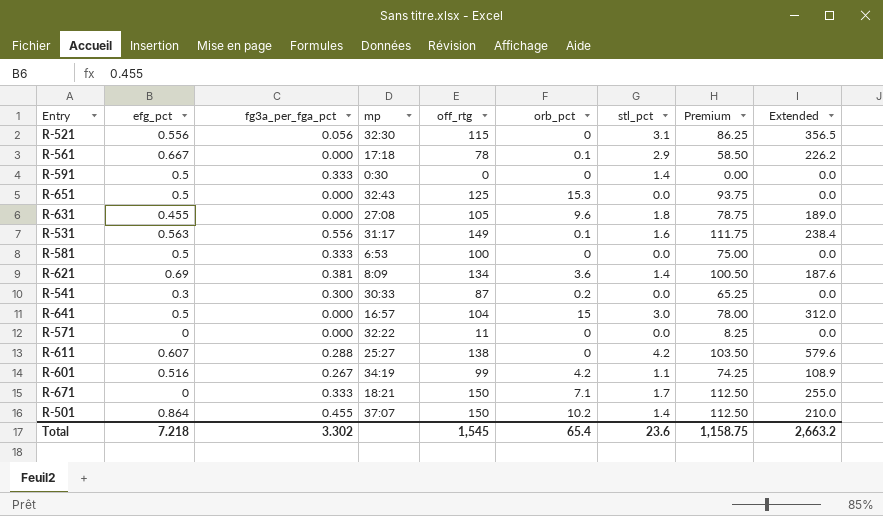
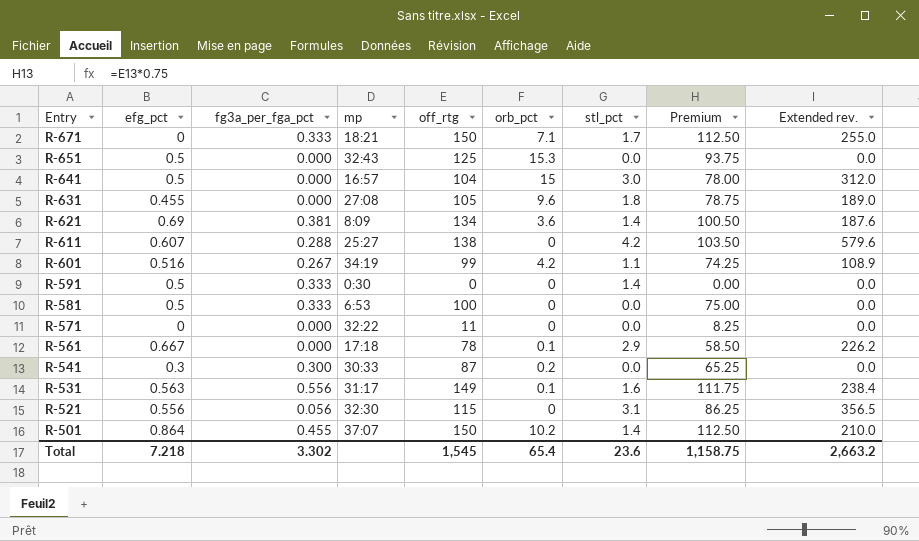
row order: none -> Entry descending
column name: Extended -> Extended rev.

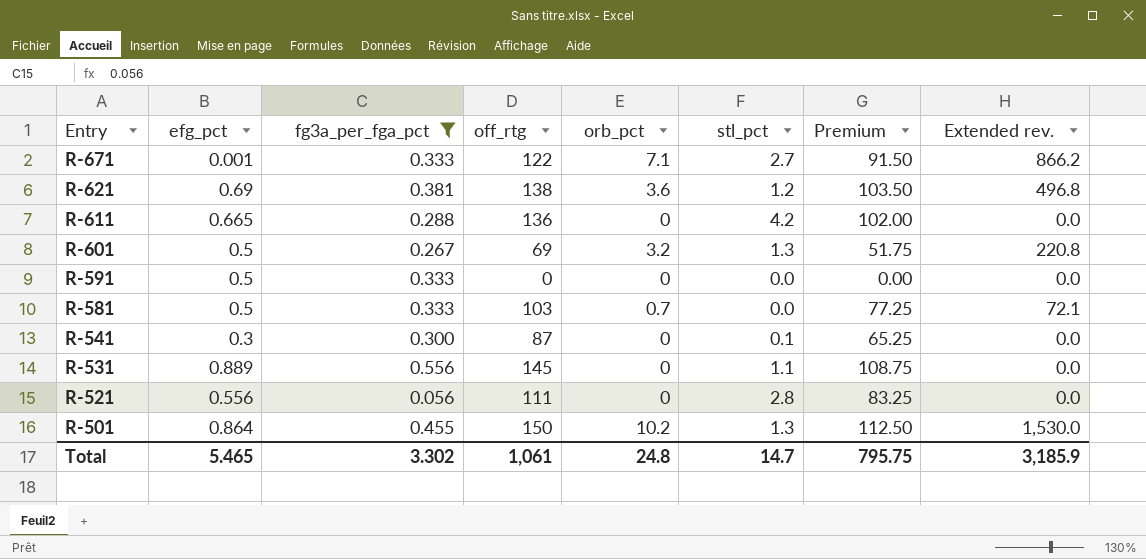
filter: none -> fg3a_per_fga_pct != 0.000
column mp | position: 4 -> none
column Extended rev. | formula: [off_rtg] * [stl_pct] -> [off_rtg] * [orb_pct]
R-671 | efg_pct: 0 -> 0.001
R-671 | off_rtg: 150 -> 122
R-671 | stl_pct: 1.7 -> 2.7
R-671 | Premium: 112.50 -> 91.50
R-621 | off_rtg: 134 -> 138
R-621 | stl_pct: 1.4 -> 1.2
R-621 | Premium: 100.50 -> 103.50
R-611 | efg_pct: 0.607 -> 0.665
R-611 | off_rtg: 138 -> 136
R-611 | Premium: 103.50 -> 102.00
R-601 | efg_pct: 0.516 -> 0.5
R-601 | off_rtg: 99 -> 69
R-601 | orb_pct: 4.2 -> 3.2
R-601 | stl_pct: 1.1 -> 1.3
R-601 | Premium: 74.25 -> 51.75
R-591 | stl_pct: 1.4 -> 0.0
R-581 | off_rtg: 100 -> 103
R-581 | orb_pct: 0 -> 0.7
R-581 | Premium: 75.00 -> 77.25
R-541 | orb_pct: 0.2 -> 0
R-541 | stl_pct: 0.0 -> 0.1
R-531 | efg_pct: 0.563 -> 0.889
R-531 | off_rtg: 149 -> 145
R-531 | orb_pct: 0.1 -> 0
R-531 | stl_pct: 1.6 -> 1.1
R-531 | Premium: 111.75 -> 108.75
R-521 | off_rtg: 115 -> 111
R-521 | stl_pct: 3.1 -> 2.8
R-521 | Premium: 86.25 -> 83.25
R-501 | stl_pct: 1.4 -> 1.3
Total | efg_pct: 7.218 -> 5.465
Total | off_rtg: 1,545 -> 1,061
Total | orb_pct: 65.4 -> 24.8
Total | stl_pct: 23.6 -> 14.7
Total | Premium: 1,158.75 -> 795.75
Total | Extended rev.: 2,663.2 -> 3,185.9

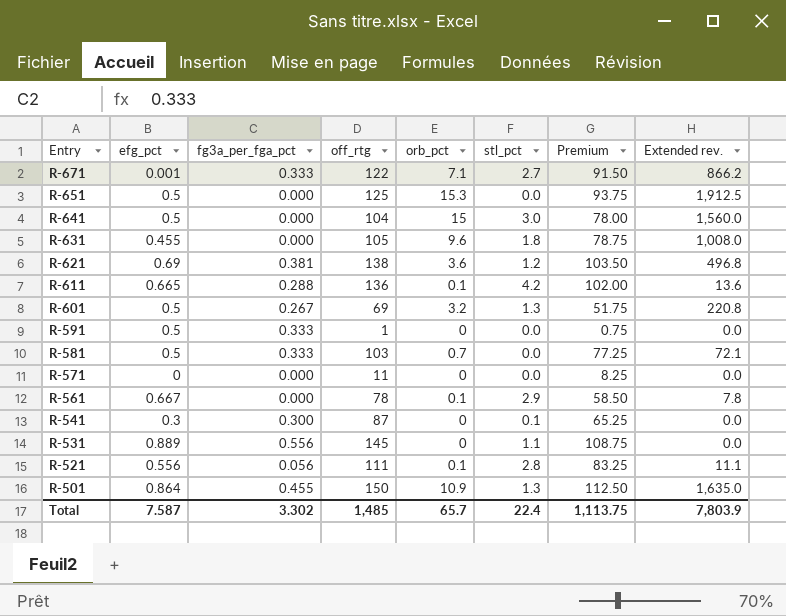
filter: fg3a_per_fga_pct != 0.000 -> none
R-611 | orb_pct: 0 -> 0.1
R-611 | Extended rev.: 0.0 -> 13.6
R-591 | off_rtg: 0 -> 1
R-591 | Premium: 0.00 -> 0.75
R-521 | orb_pct: 0 -> 0.1
R-521 | Extended rev.: 0.0 -> 11.1
R-501 | orb_pct: 10.2 -> 10.9
R-501 | Extended rev.: 1,530.0 -> 1,635.0
Total | efg_pct: 5.465 -> 7.587
Total | off_rtg: 1,061 -> 1,485
Total | orb_pct: 24.8 -> 65.7
Total | stl_pct: 14.7 -> 22.4
Total | Premium: 795.75 -> 1,113.75
Total | Extended rev.: 3,185.9 -> 7,803.9

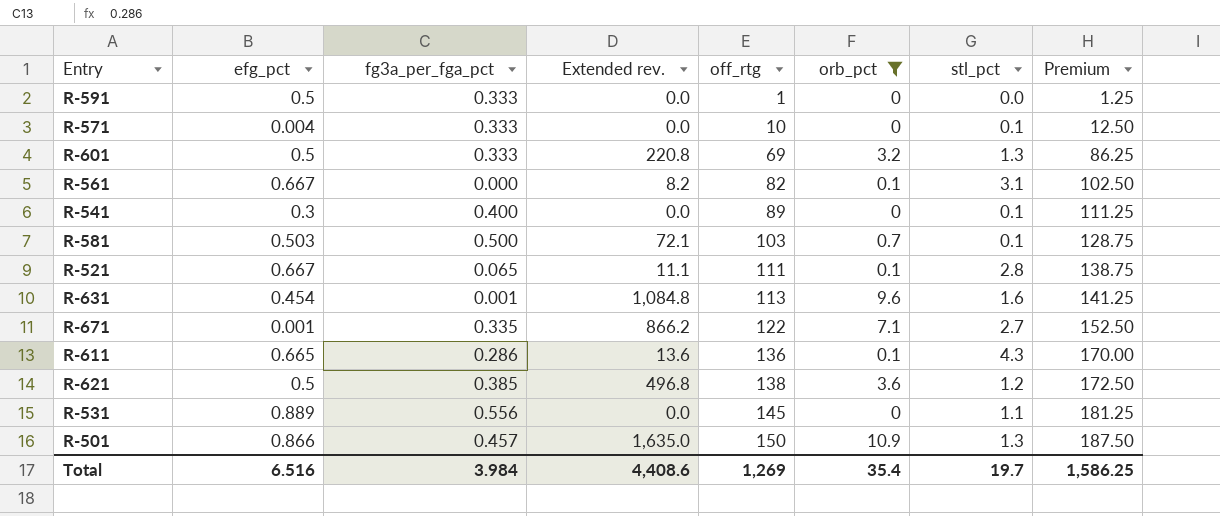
filter: none -> orb_pct <= 10.9
row order: Entry descending -> off_rtg ascending
column Extended rev. | position: 8 -> 4
column Premium | formula: [off_rtg] * 0.75 -> [off_rtg] * 1.25
R-571 | efg_pct: 0 -> 0.004
R-571 | fg3a_per_fga_pct: 0.000 -> 0.333
R-571 | off_rtg: 11 -> 10
R-571 | stl_pct: 0.0 -> 0.1
R-601 | fg3a_per_fga_pct: 0.267 -> 0.333
R-561 | Extended rev.: 7.8 -> 8.2
R-561 | off_rtg: 78 -> 82
R-561 | stl_pct: 2.9 -> 3.1
R-541 | fg3a_per_fga_pct: 0.300 -> 0.400
R-541 | off_rtg: 87 -> 89
R-581 | efg_pct: 0.5 -> 0.503
R-581 | fg3a_per_fga_pct: 0.333 -> 0.500
R-581 | stl_pct: 0.0 -> 0.1
R-521 | efg_pct: 0.556 -> 0.667
R-521 | fg3a_per_fga_pct: 0.056 -> 0.065
R-631 | efg_pct: 0.455 -> 0.454
R-631 | fg3a_per_fga_pct: 0.000 -> 0.001
R-631 | Extended rev.: 1,008.0 -> 1,084.8
R-631 | off_rtg: 105 -> 113
R-631 | stl_pct: 1.8 -> 1.6
R-671 | fg3a_per_fga_pct: 0.333 -> 0.335
R-611 | fg3a_per_fga_pct: 0.288 -> 0.286
R-611 | stl_pct: 4.2 -> 4.3
R-621 | efg_pct: 0.69 -> 0.5
R-621 | fg3a_per_fga_pct: 0.381 -> 0.385
R-501 | efg_pct: 0.864 -> 0.866
R-501 | fg3a_per_fga_pct: 0.455 -> 0.457
Total | efg_pct: 7.587 -> 6.516
Total | fg3a_per_fga_pct: 3.302 -> 3.984
Total | Extended rev.: 7,803.9 -> 4,408.6
Total | off_rtg: 1,485 -> 1,269
Total | orb_pct: 65.7 -> 35.4
Total | stl_pct: 22.4 -> 19.7
Total | Premium: 1,113.75 -> 1,586.25

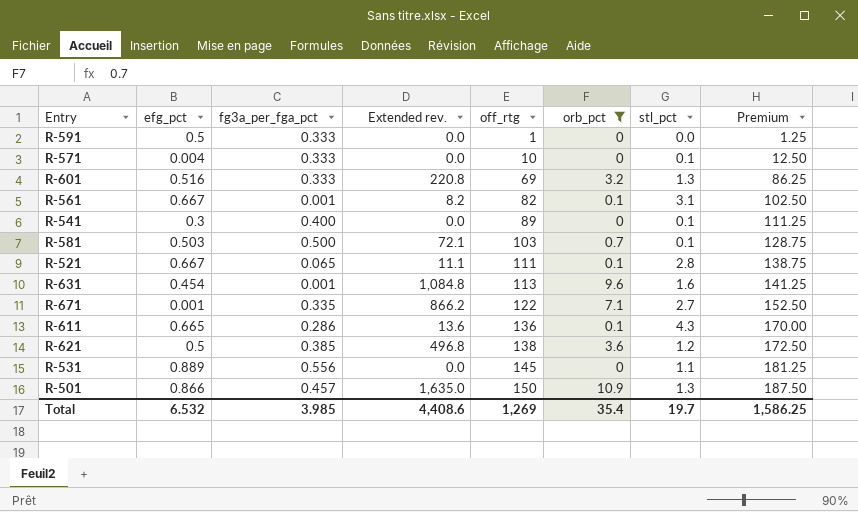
R-601 | efg_pct: 0.5 -> 0.516
R-561 | fg3a_per_fga_pct: 0.000 -> 0.001
Total | efg_pct: 6.516 -> 6.532
Total | fg3a_per_fga_pct: 3.984 -> 3.985

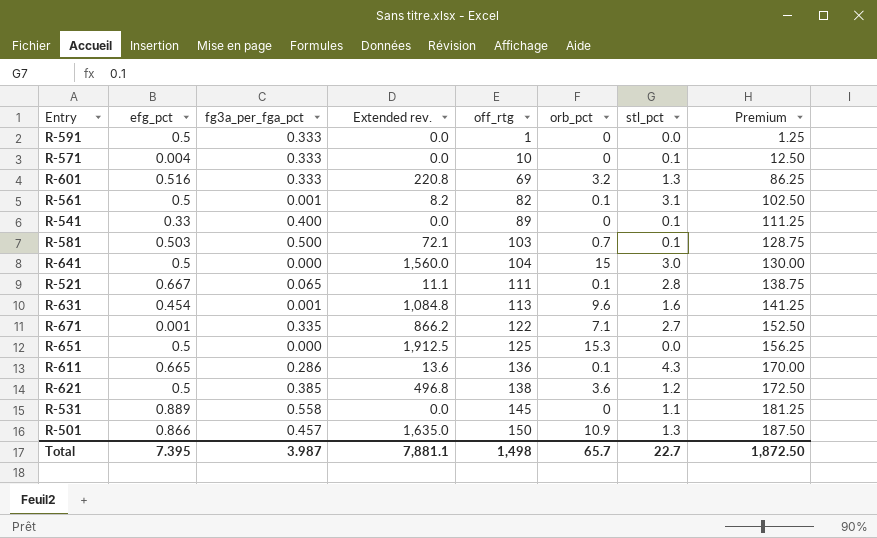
filter: orb_pct <= 10.9 -> none
R-561 | efg_pct: 0.667 -> 0.5
R-541 | efg_pct: 0.3 -> 0.33
R-531 | fg3a_per_fga_pct: 0.556 -> 0.558
Total | efg_pct: 6.532 -> 7.395
Total | fg3a_per_fga_pct: 3.985 -> 3.987
Total | Extended rev.: 4,408.6 -> 7,881.1
Total | off_rtg: 1,269 -> 1,498
Total | orb_pct: 35.4 -> 65.7
Total | stl_pct: 19.7 -> 22.7
Total | Premium: 1,586.25 -> 1,872.50

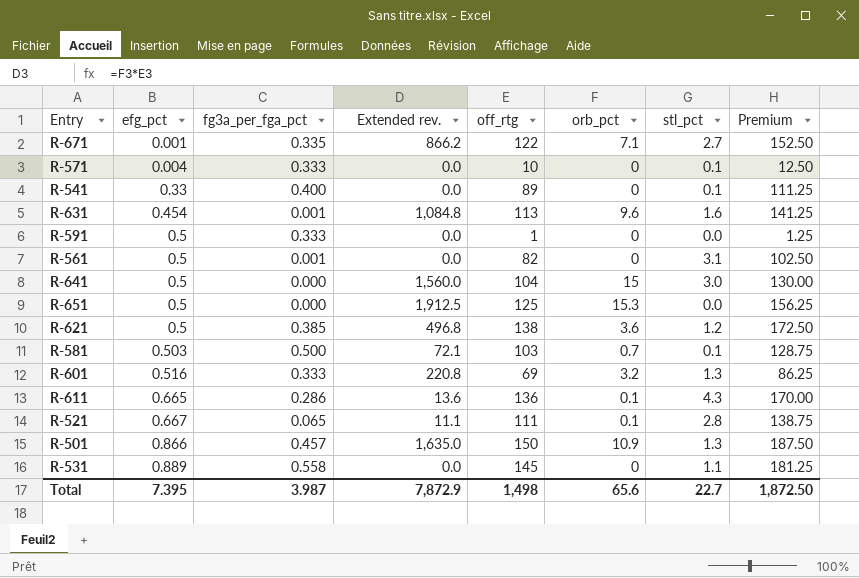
row order: off_rtg ascending -> efg_pct ascending
R-561 | Extended rev.: 8.2 -> 0.0
R-561 | orb_pct: 0.1 -> 0
Total | Extended rev.: 7,881.1 -> 7,872.9
Total | orb_pct: 65.7 -> 65.6

